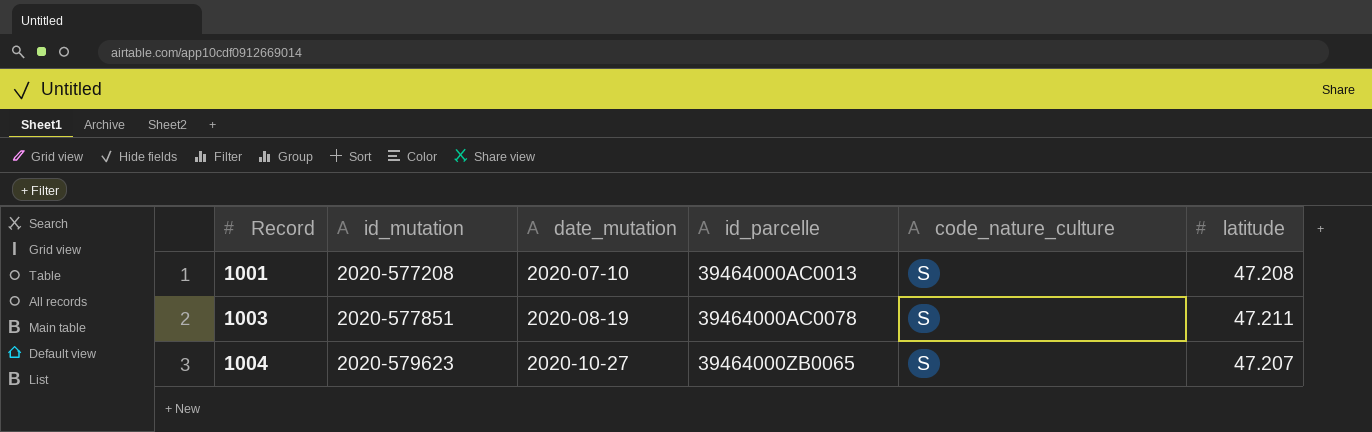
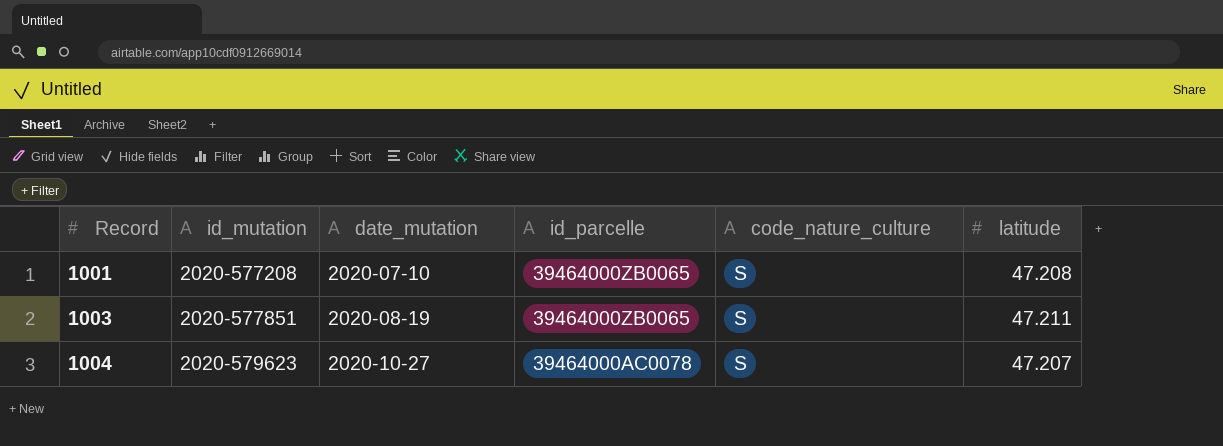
1001 | id_parcelle: 39464000AC0013 -> 39464000ZB0065
1003 | id_parcelle: 39464000AC0078 -> 39464000ZB0065
1004 | id_parcelle: 39464000ZB0065 -> 39464000AC0078

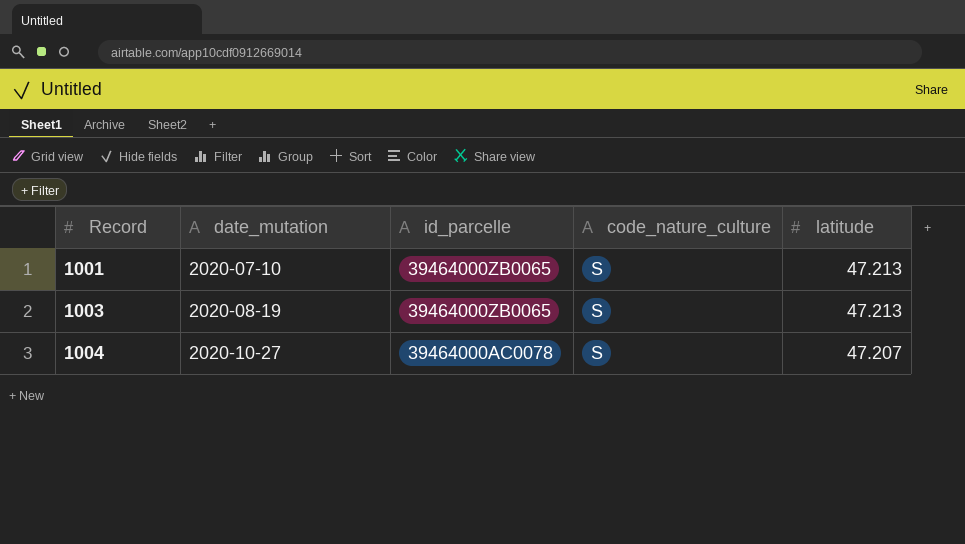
column id_mutation | position: 2 -> none
1001 | latitude: 47.208 -> 47.213
1003 | latitude: 47.211 -> 47.213

